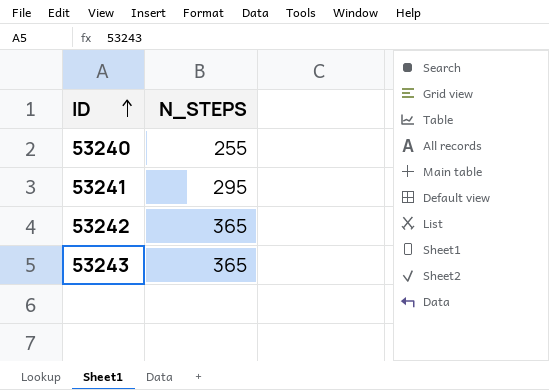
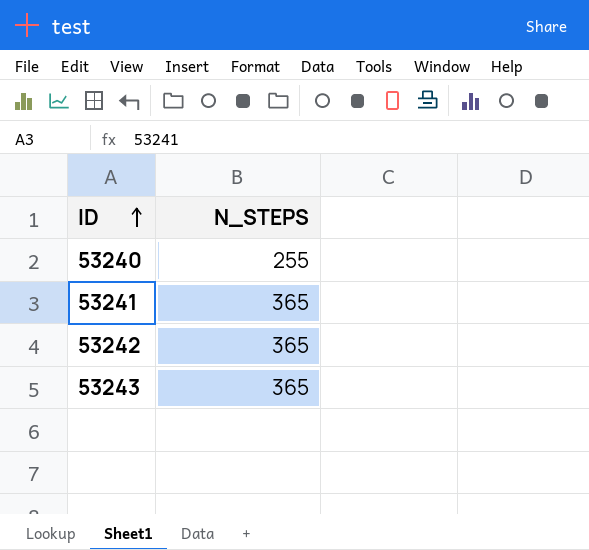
53241 | N_STEPS: 295 -> 365

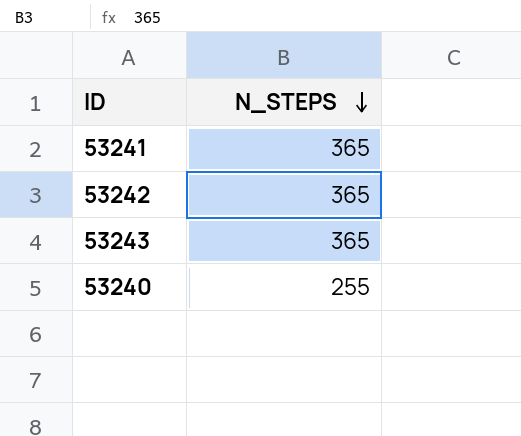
row order: ID ascending -> N_STEPS descending

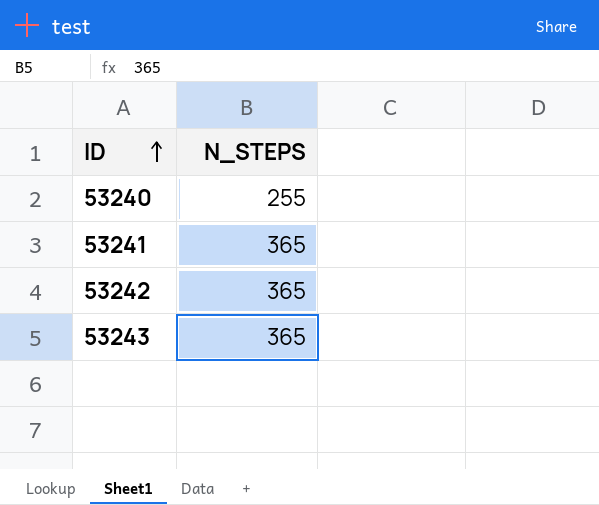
row order: N_STEPS descending -> ID ascending

